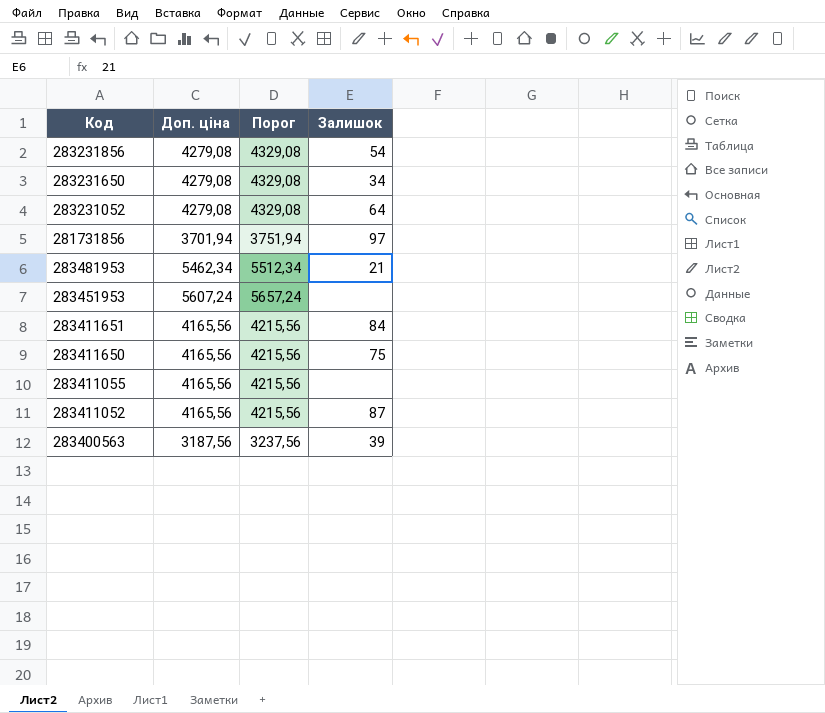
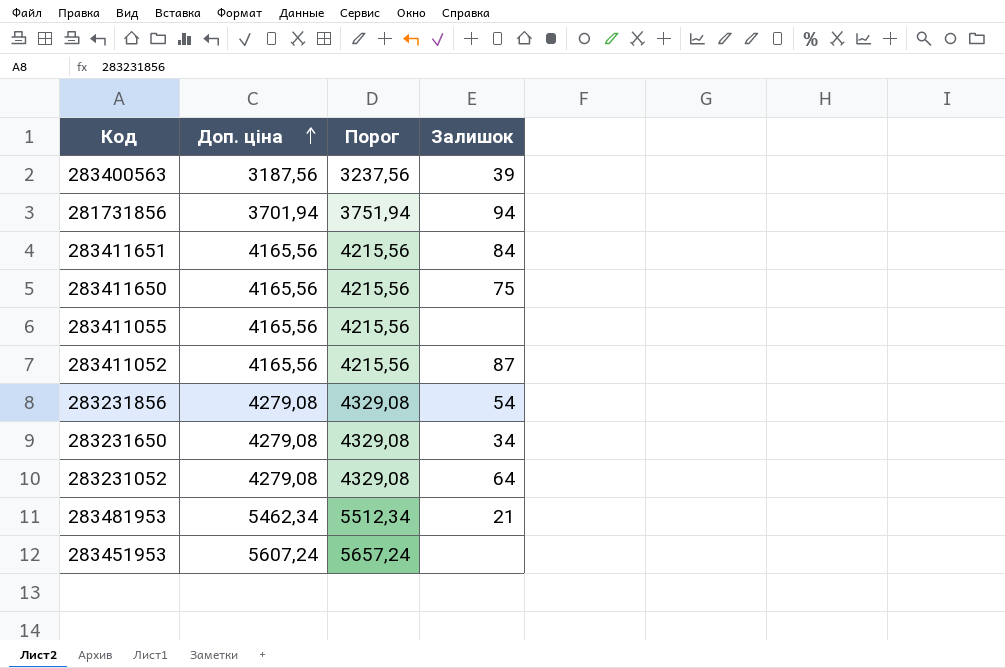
row order: none -> Доп. ціна ascending
281731856 | Залишок: 97 -> 94

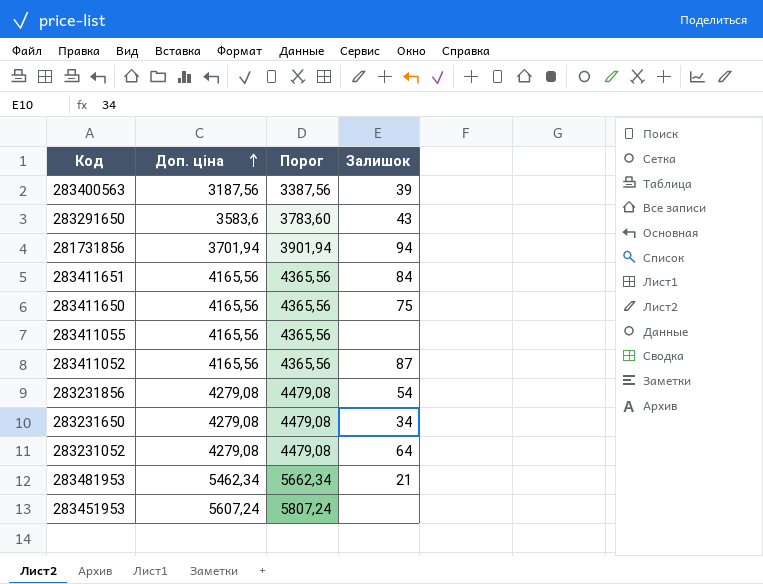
column Порог | formula: [Доп. ціна] + 50 -> [Доп. ціна] + 200
row 283291650: none -> 3583,6 | 3783,60 | 43

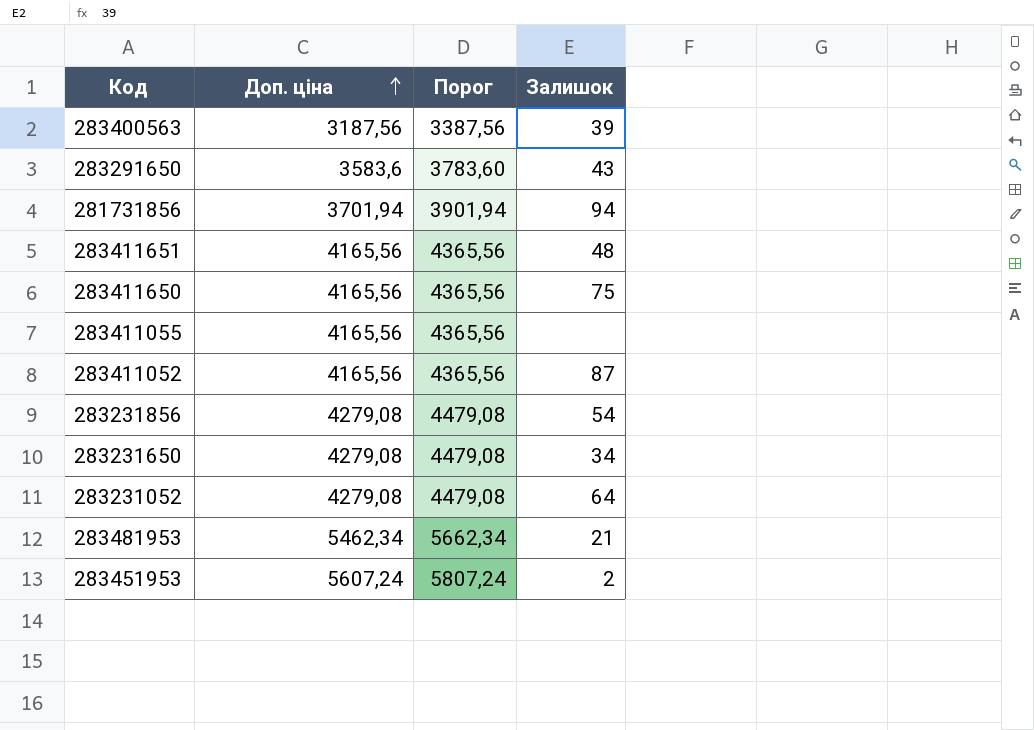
283411651 | Залишок: 84 -> 48
283451953 | Залишок: none -> 2

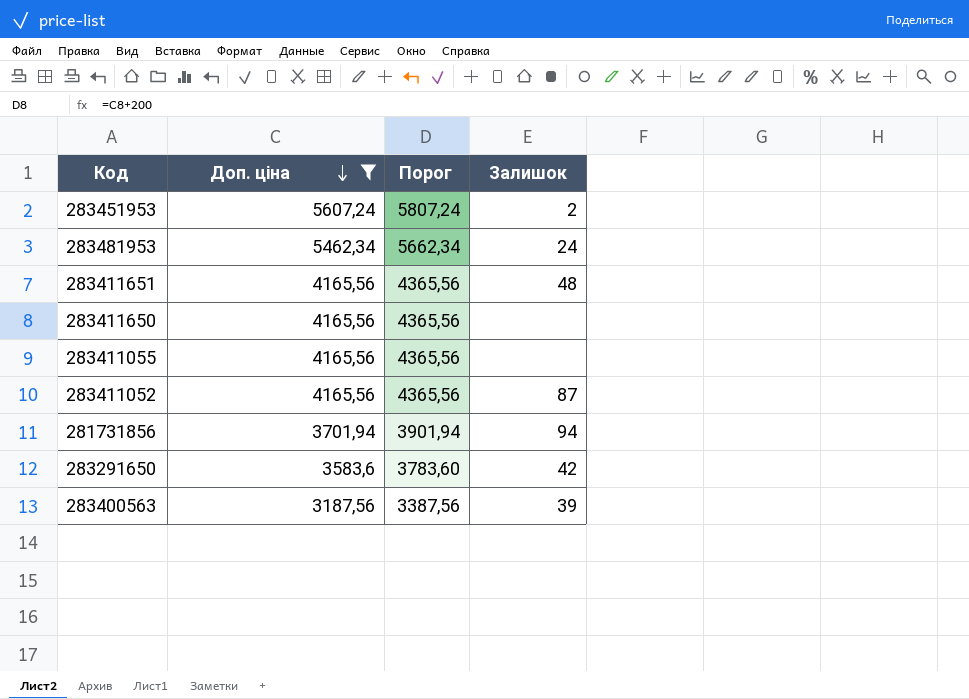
filter: none -> Доп. ціна != 4279,08
row order: Доп. ціна ascending -> Доп. ціна descending
283481953 | Залишок: 21 -> 24
283411650 | Залишок: 75 -> none
283291650 | Залишок: 43 -> 42

